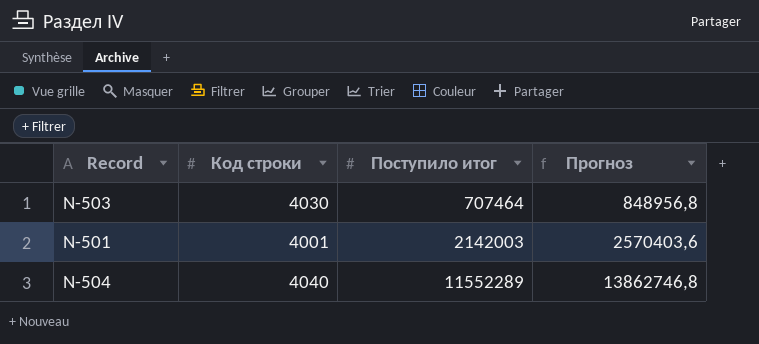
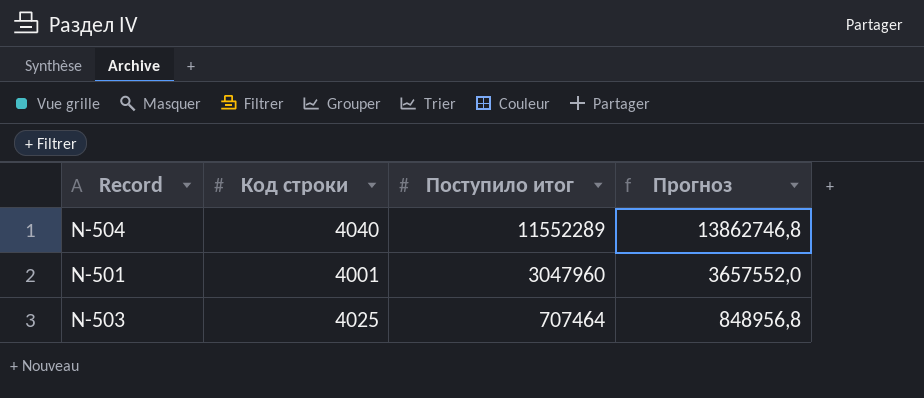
row order: Поступило итог ascending -> Поступило итог descending
N-501 | Поступило итог: 2142003 -> 3047960
N-501 | Прогноз: 2570403,6 -> 3657552,0
N-503 | Код строки: 4030 -> 4025

